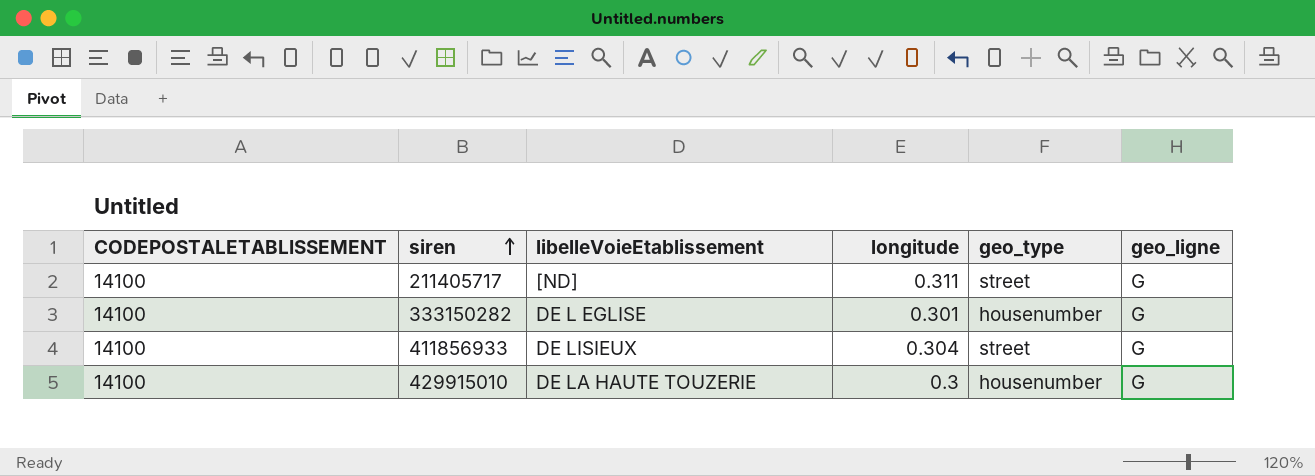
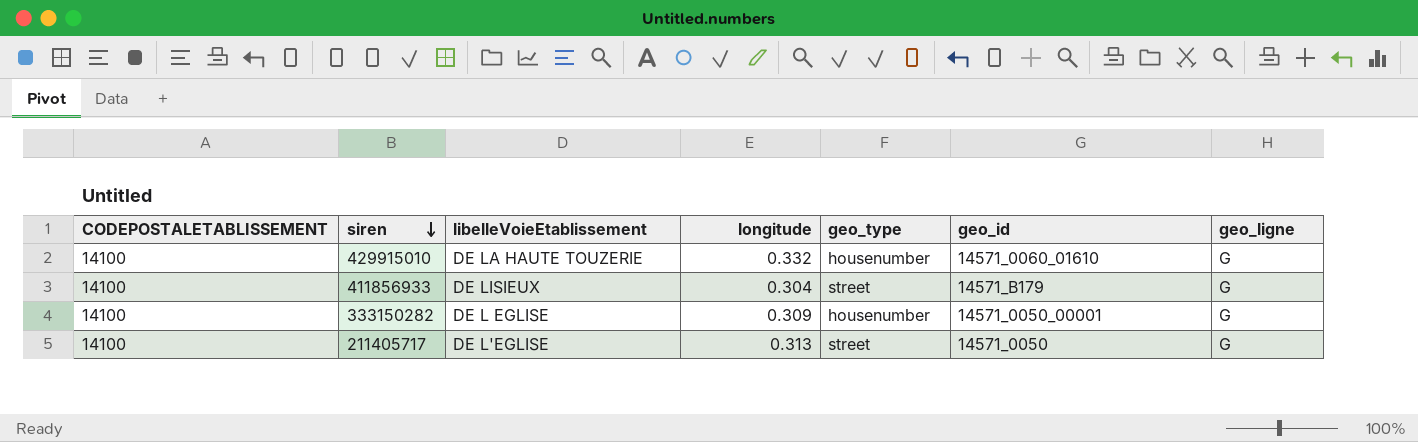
row order: siren ascending -> siren descending
column geo_id | position: none -> 6
429915010 | longitude: 0.3 -> 0.332
333150282 | longitude: 0.301 -> 0.309
211405717 | libelleVoieEtablissement: [ND] -> DE L'EGLISE
211405717 | longitude: 0.311 -> 0.313

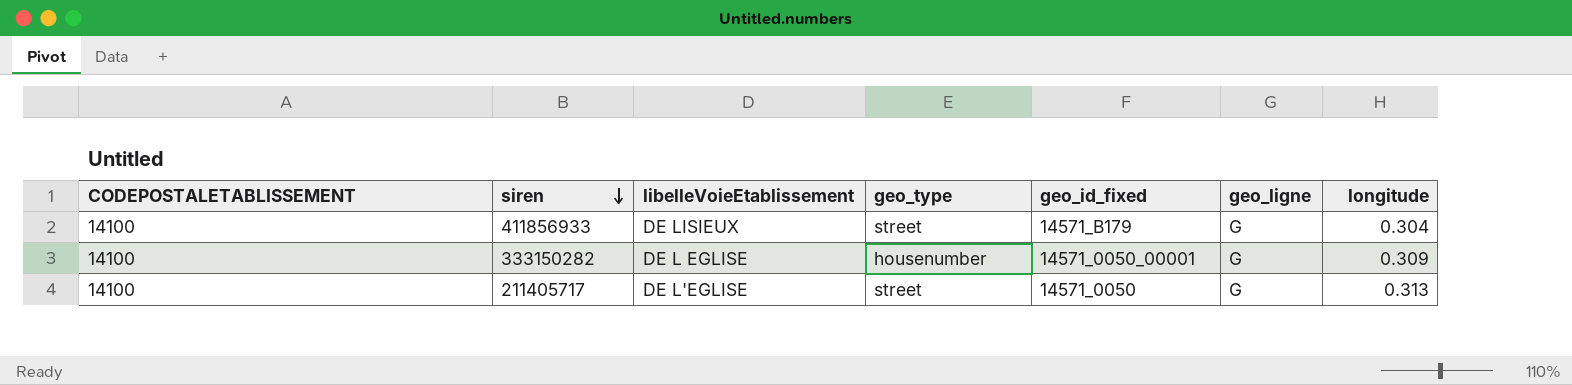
column name: geo_id -> geo_id_fixed
column longitude | position: 4 -> 7
row 429915010: 14100 | DE LA HAUTE TOUZERIE | 0.332 | housenumber | 14571_0060_01610 | G -> none

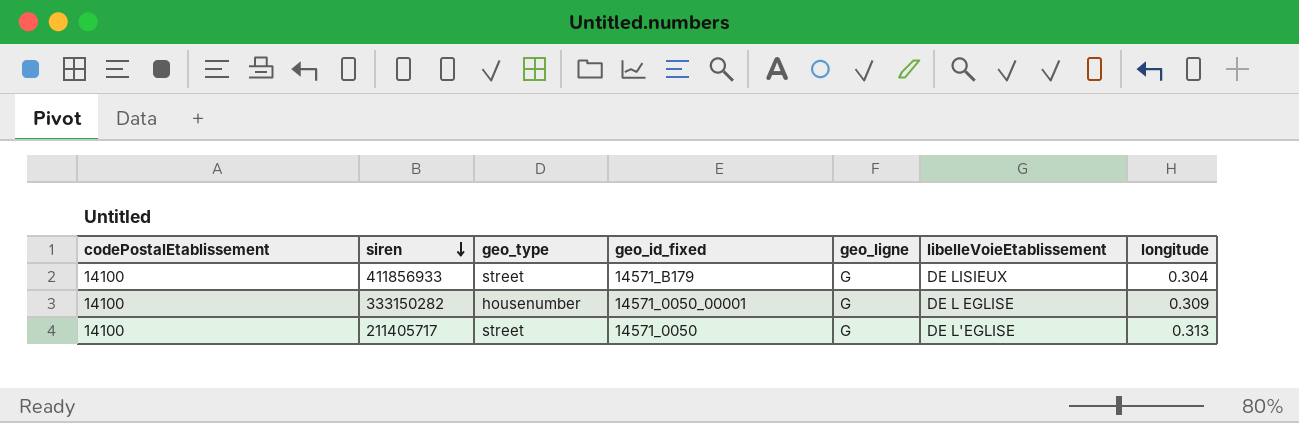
column name: CODEPOSTALETABLISSEMENT -> codePostalEtablissement
column libelleVoieEtablissement | position: 3 -> 6

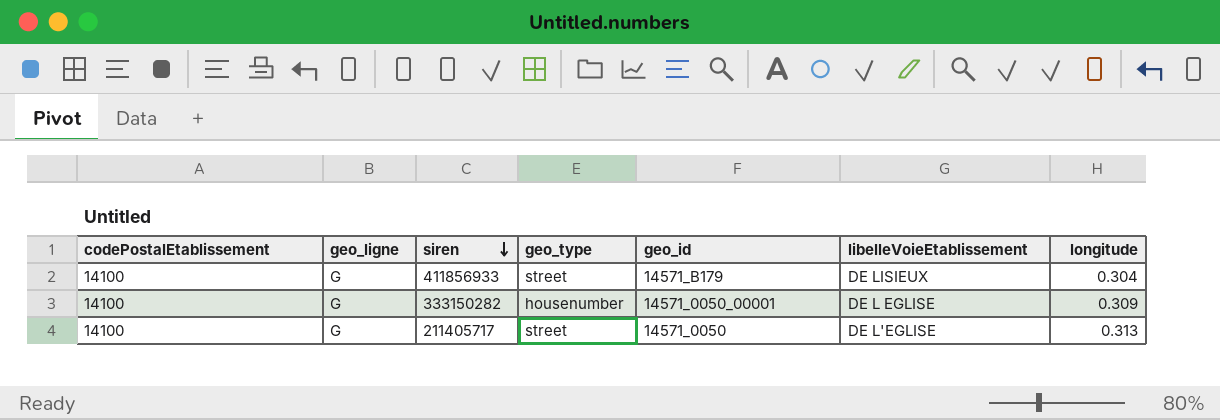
column geo_ligne | position: 5 -> 2
column name: geo_id_fixed -> geo_id

